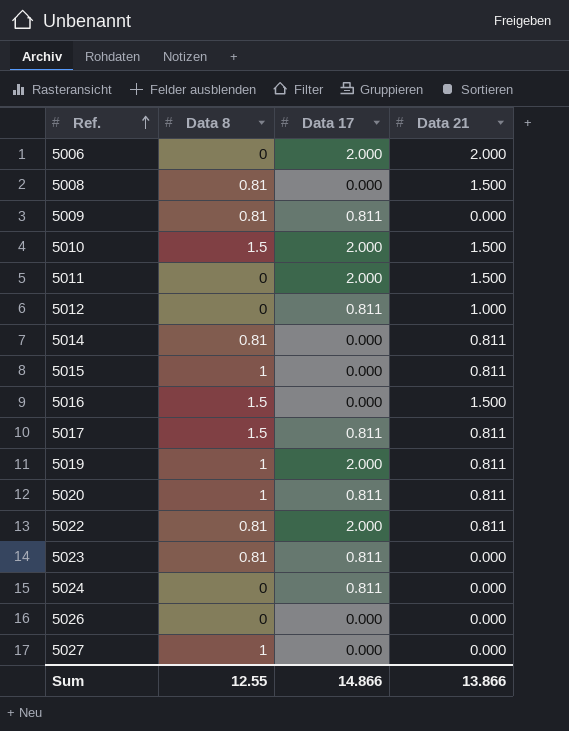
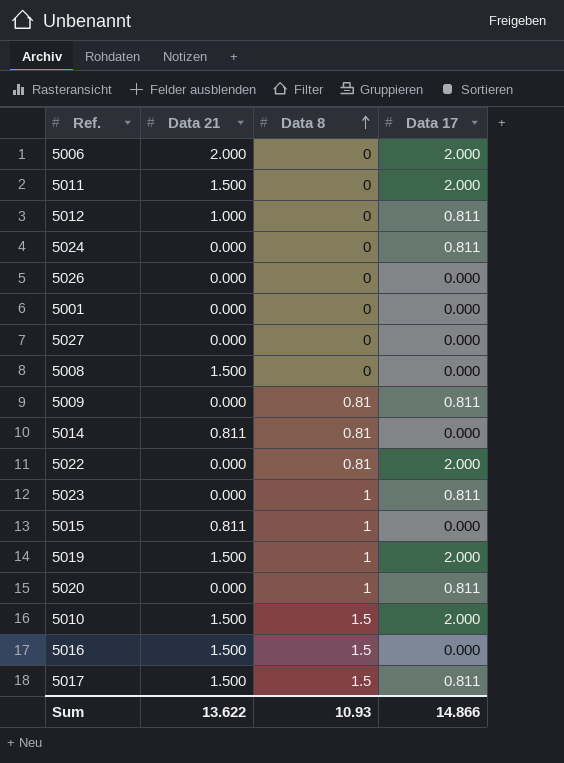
row order: Ref. ascending -> Data 8 ascending
column Data 21 | position: 4 -> 2
row 5001: none -> 0.000 | 0 | 0.000
5027 | Data 8: 1 -> 0
5008 | Data 8: 0.81 -> 0
5022 | Data 21: 0.811 -> 0.000
5023 | Data 8: 0.81 -> 1
5019 | Data 21: 0.811 -> 1.500
5020 | Data 21: 0.811 -> 0.000
5017 | Data 21: 0.811 -> 1.500
Sum | Data 21: 13.866 -> 13.622
Sum | Data 8: 12.55 -> 10.93

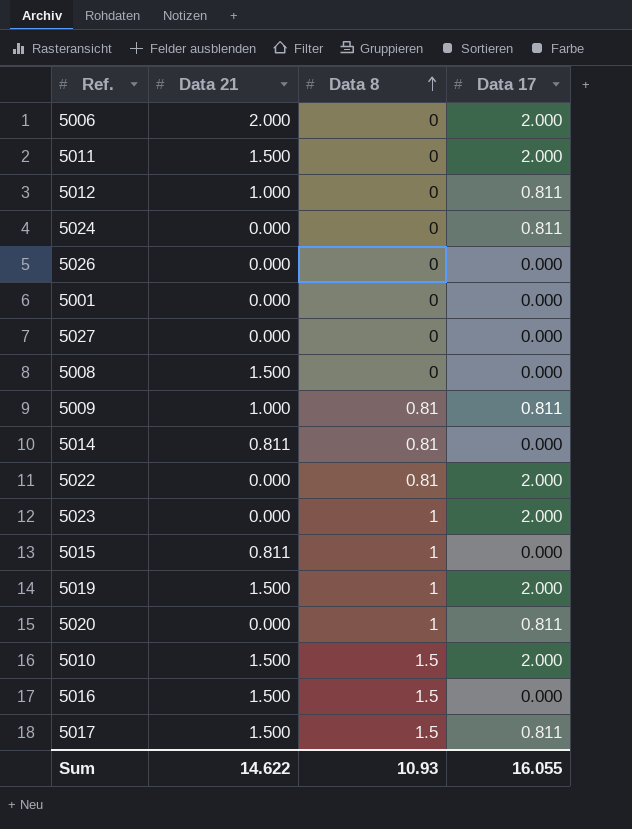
5009 | Data 21: 0.000 -> 1.000
5023 | Data 17: 0.811 -> 2.000
Sum | Data 21: 13.622 -> 14.622
Sum | Data 17: 14.866 -> 16.055

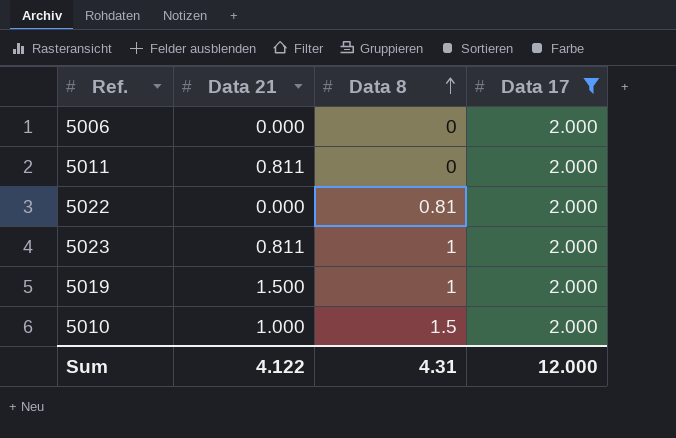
filter: none -> Data 17 = 2.000
5006 | Data 21: 2.000 -> 0.000
5011 | Data 21: 1.500 -> 0.811
5023 | Data 21: 0.000 -> 0.811
5010 | Data 21: 1.500 -> 1.000
Sum | Data 21: 14.622 -> 4.122
Sum | Data 8: 10.93 -> 4.31
Sum | Data 17: 16.055 -> 12.000

